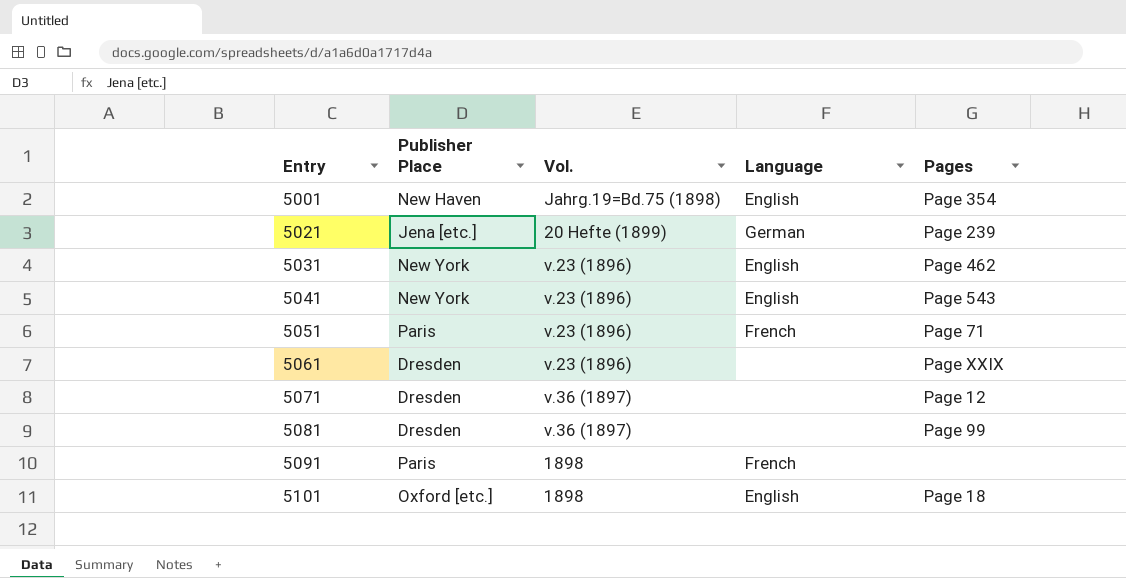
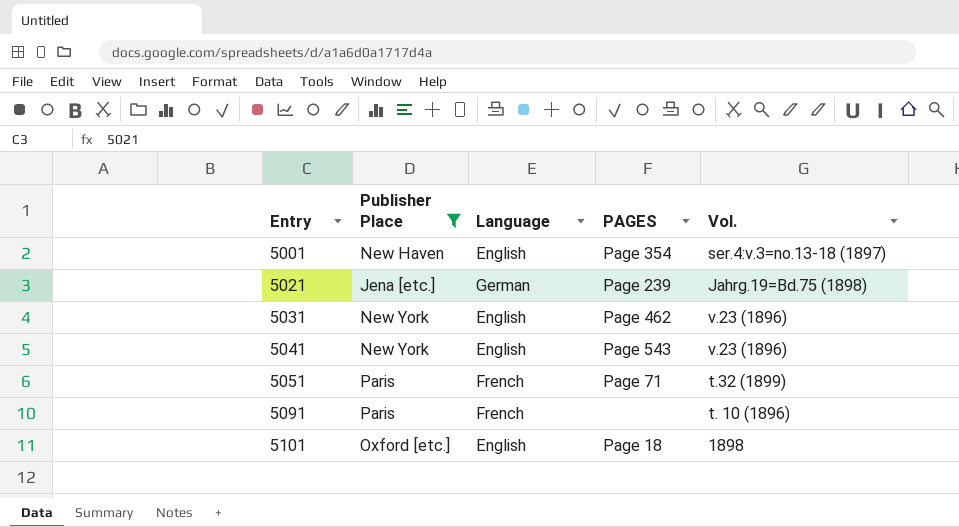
filter: none -> Publisher Place != Dresden
column name: Pages -> PAGES
column Vol. | position: 3 -> 5
5001 | Vol.: Jahrg.19=Bd.75 (1898) -> ser.4:v.3=no.13-18 (1897)
5021 | Vol.: 20 Hefte (1899) -> Jahrg.19=Bd.75 (1898)
5051 | Vol.: v.23 (1896) -> t.32 (1899)
5091 | Vol.: 1898 -> t. 10 (1896)

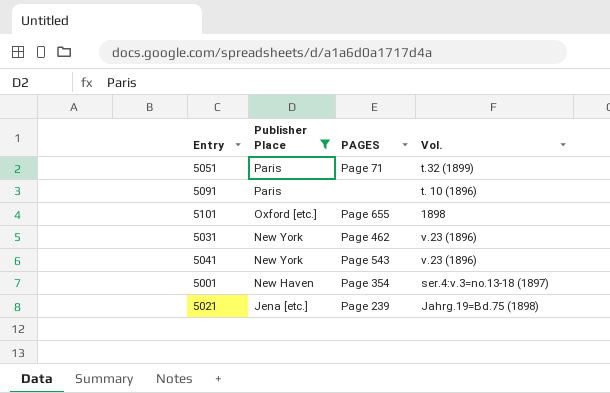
row order: Entry ascending -> Publisher Place descending
column Language | position: 3 -> none
5101 | PAGES: Page 18 -> Page 655

